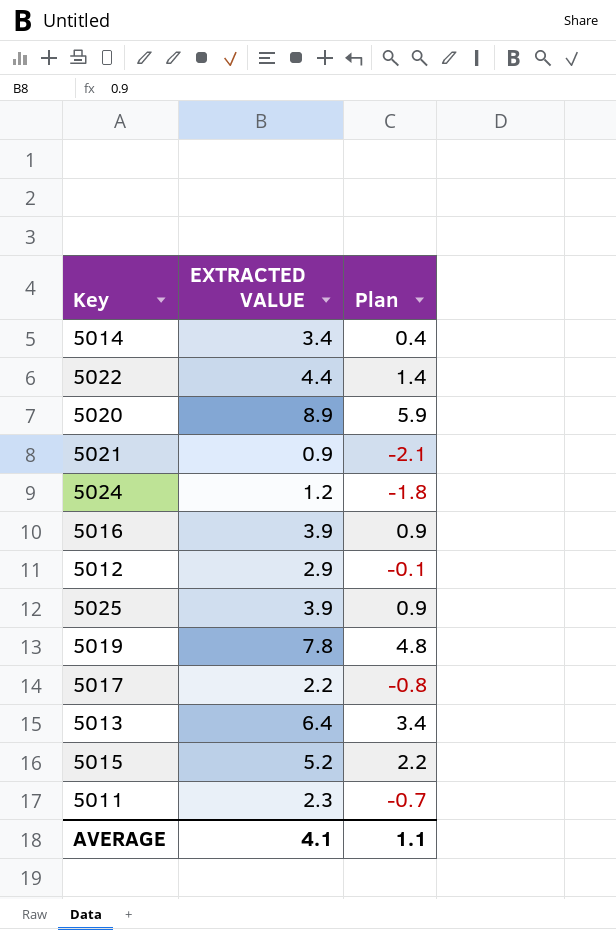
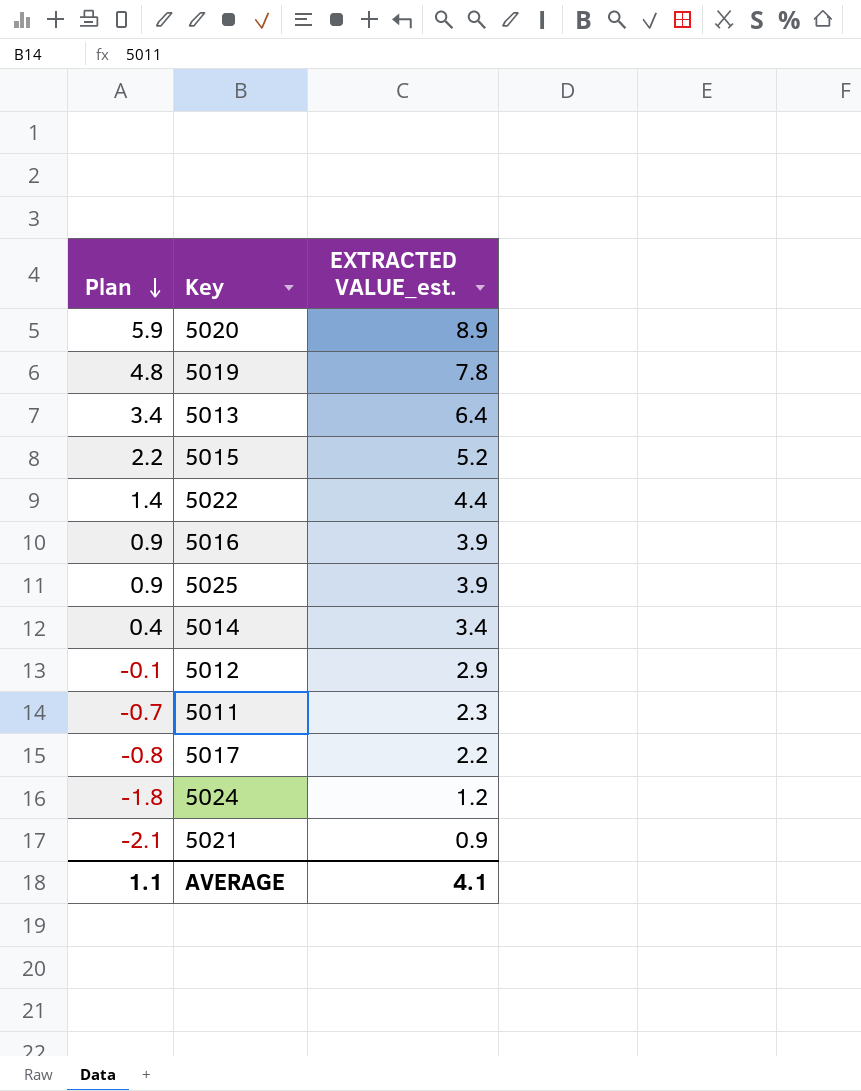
row order: none -> Plan descending
column Plan | position: 3 -> 1
column name: EXTRACTED VALUE -> EXTRACTED VALUE_est.

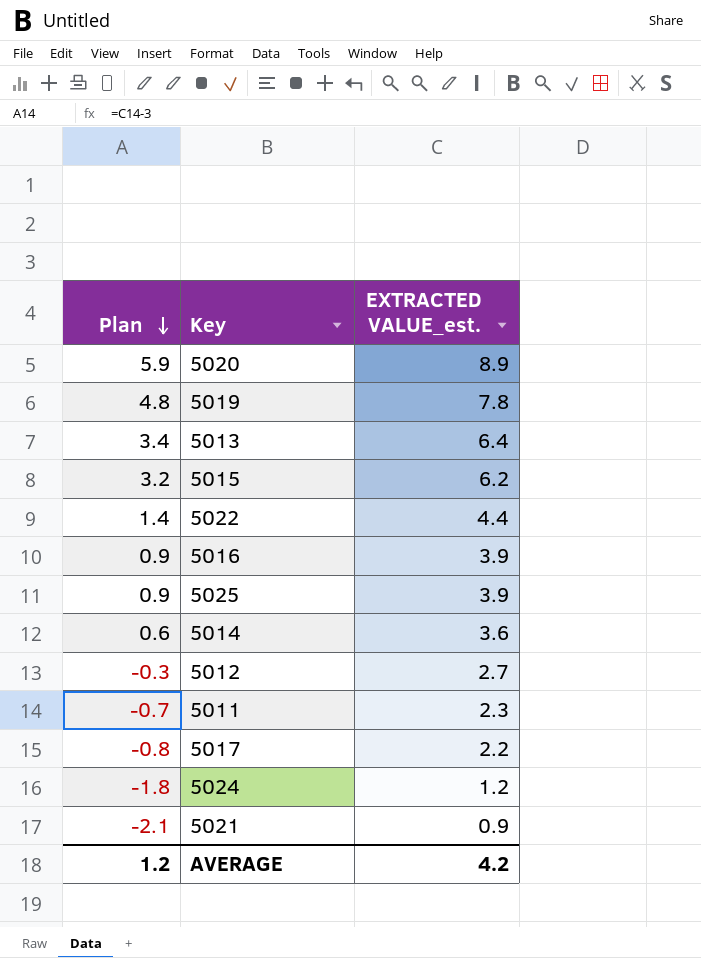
5015 | Plan: 2.2 -> 3.2
5015 | EXTRACTED VALUE_est.: 5.2 -> 6.2
5014 | Plan: 0.4 -> 0.6
5014 | EXTRACTED VALUE_est.: 3.4 -> 3.6
5012 | Plan: -0.1 -> -0.3
5012 | EXTRACTED VALUE_est.: 2.9 -> 2.7
AVERAGE | Plan: 1.1 -> 1.2
AVERAGE | EXTRACTED VALUE_est.: 4.1 -> 4.2

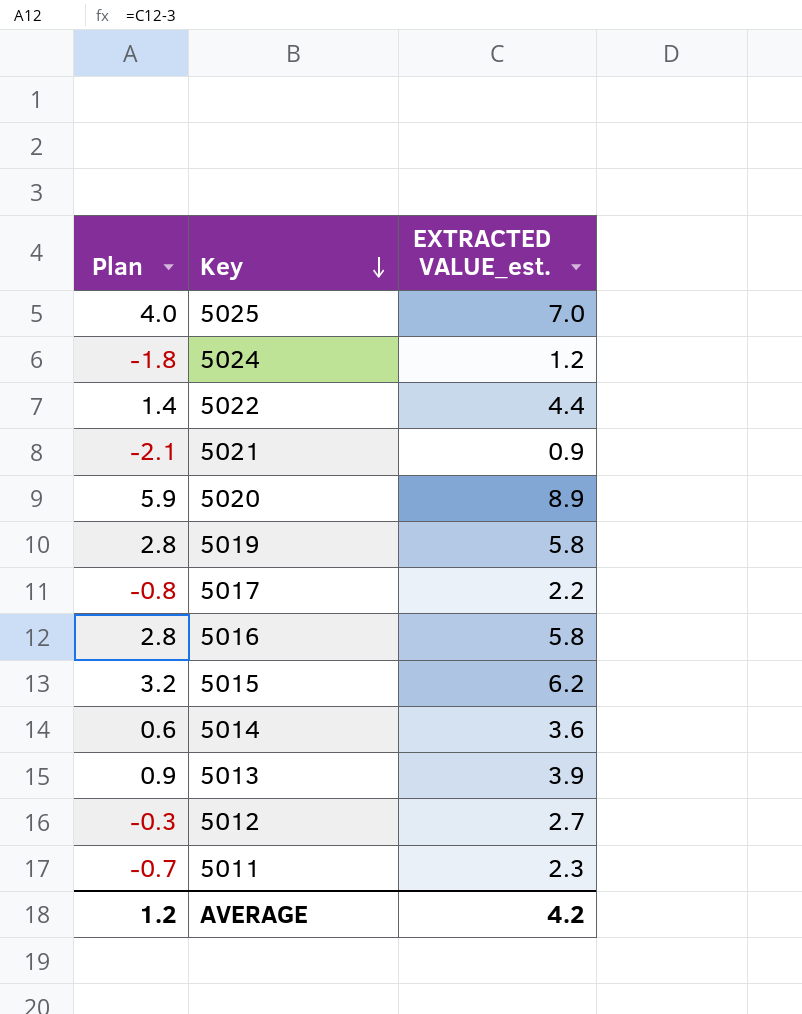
row order: Plan descending -> Key descending
5025 | Plan: 0.9 -> 4.0
5025 | EXTRACTED VALUE_est.: 3.9 -> 7.0
5019 | Plan: 4.8 -> 2.8
5019 | EXTRACTED VALUE_est.: 7.8 -> 5.8
5016 | Plan: 0.9 -> 2.8
5016 | EXTRACTED VALUE_est.: 3.9 -> 5.8
5013 | Plan: 3.4 -> 0.9
5013 | EXTRACTED VALUE_est.: 6.4 -> 3.9

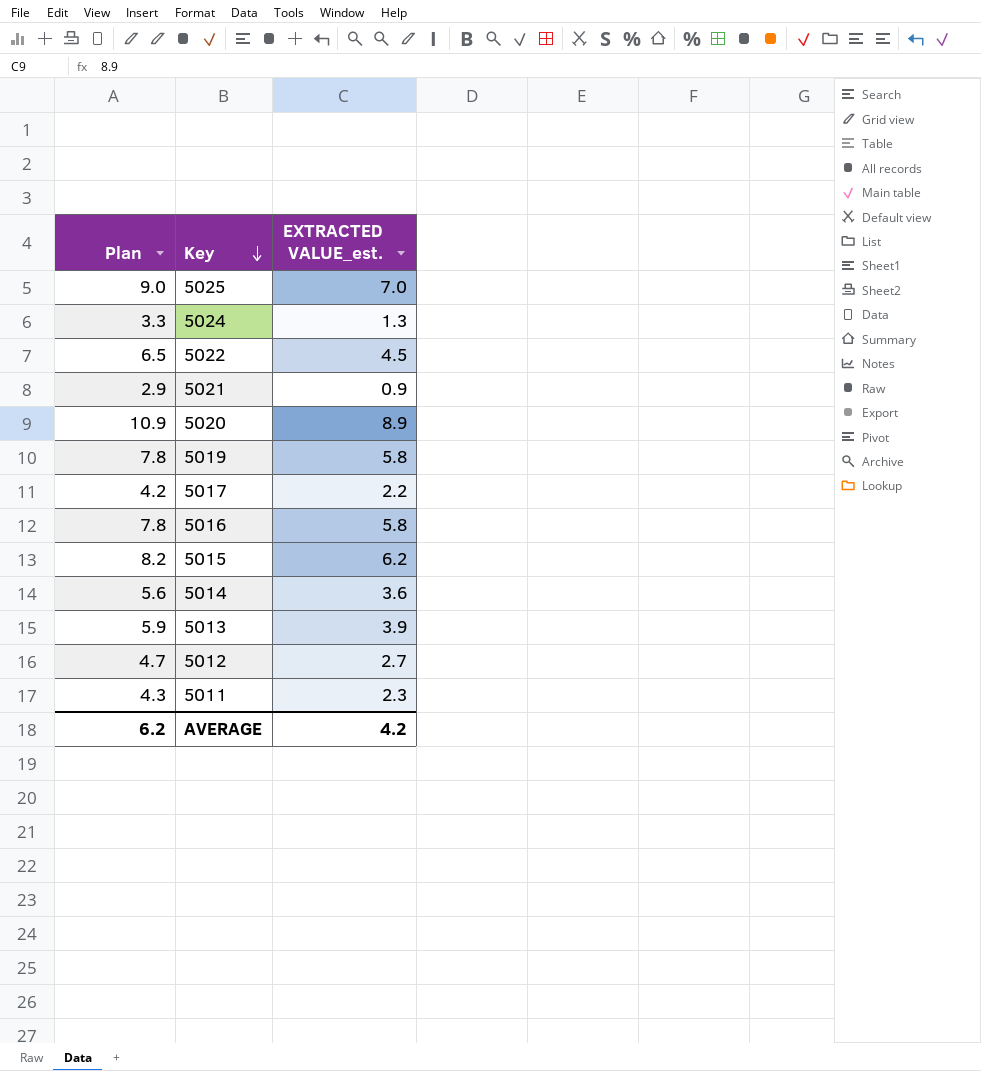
column Plan | formula: [EXTRACTED VALUE_est.] - 3 -> [EXTRACTED VALUE_est.] + 2
5024 | EXTRACTED VALUE_est.: 1.2 -> 1.3
5022 | EXTRACTED VALUE_est.: 4.4 -> 4.5
AVERAGE | Plan: 1.2 -> 6.2

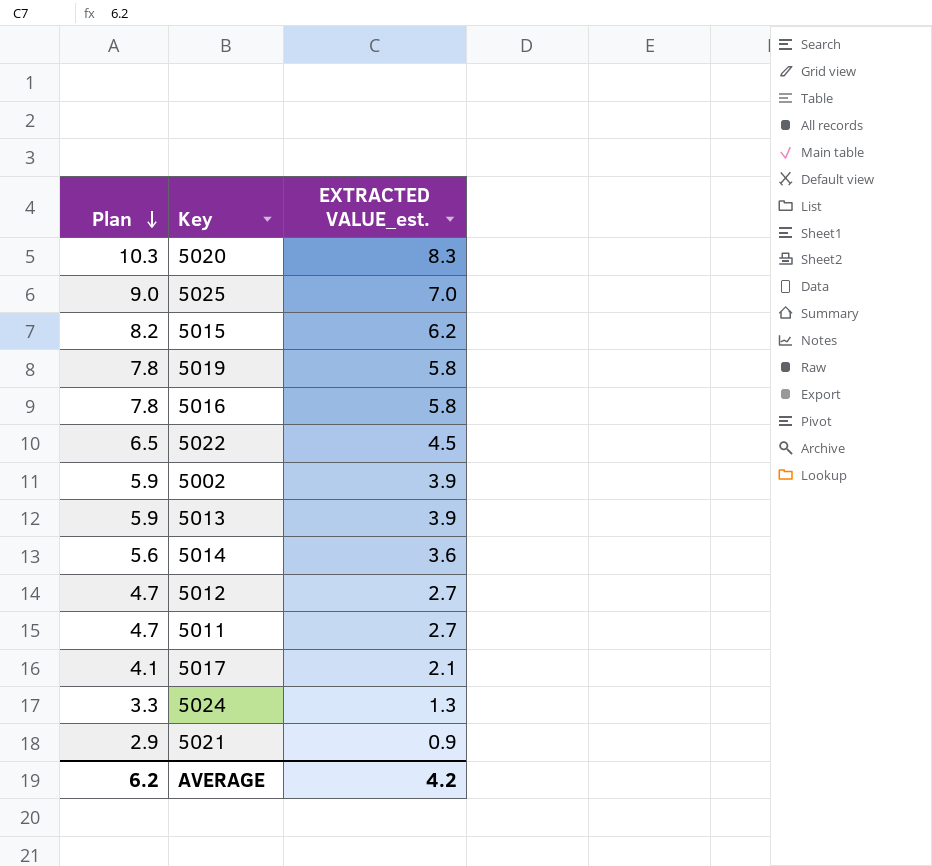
row order: Key descending -> Plan descending
5020 | Plan: 10.9 -> 10.3
5020 | EXTRACTED VALUE_est.: 8.9 -> 8.3
row 5002: none -> 5.9 | 3.9
5011 | Plan: 4.3 -> 4.7
5011 | EXTRACTED VALUE_est.: 2.3 -> 2.7
5017 | Plan: 4.2 -> 4.1
5017 | EXTRACTED VALUE_est.: 2.2 -> 2.1

